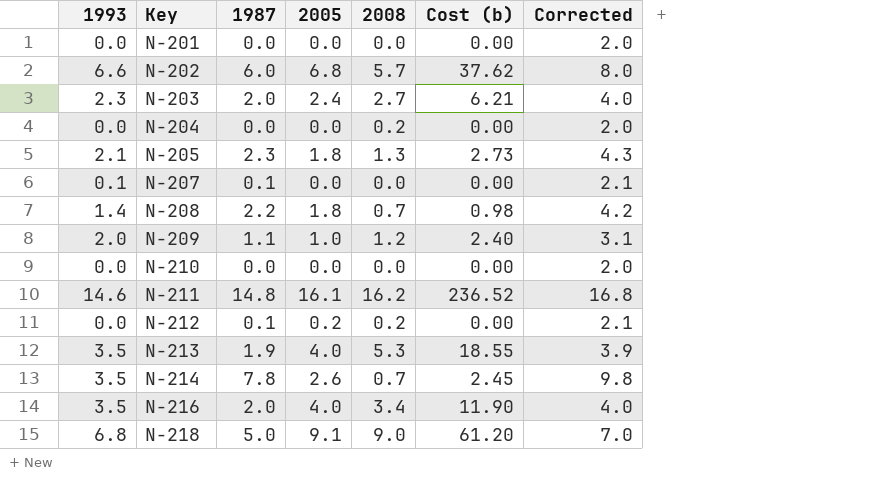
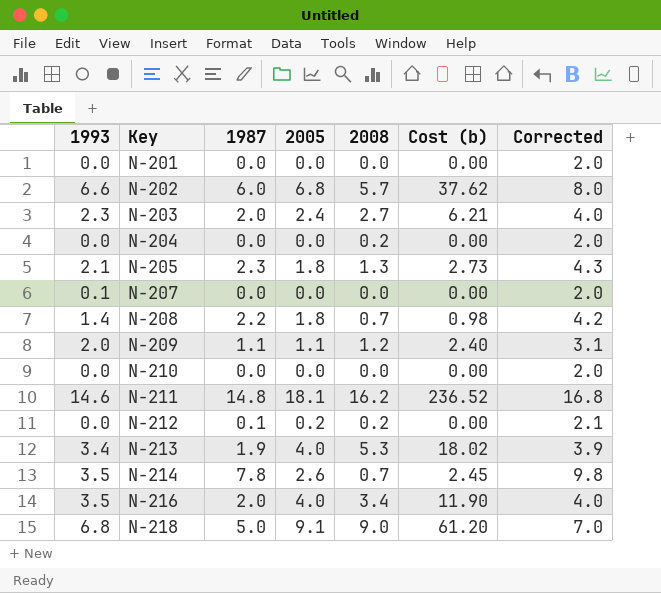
N-207 | 1987: 0.1 -> 0.0
N-207 | Corrected: 2.1 -> 2.0
N-209 | 2005: 1.0 -> 1.1
N-211 | 2005: 16.1 -> 18.1
N-213 | 1993: 3.5 -> 3.4
N-213 | Cost (b): 18.55 -> 18.02

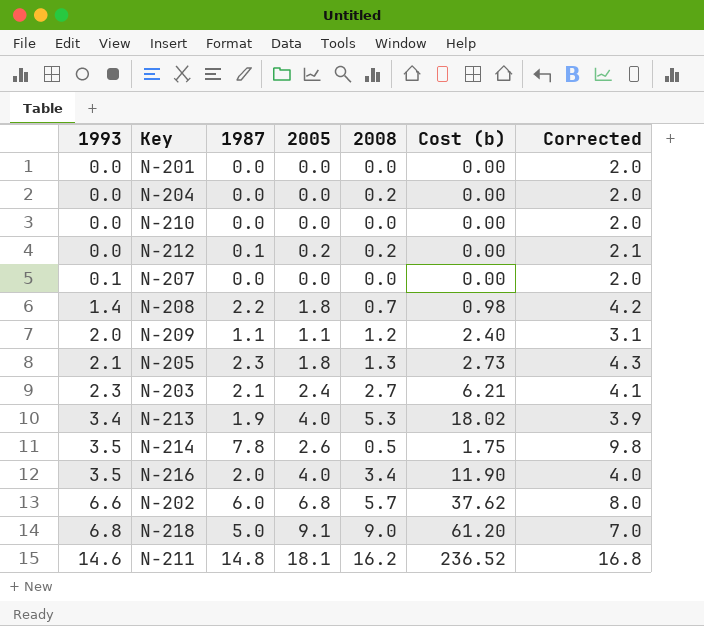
row order: Key ascending -> 1993 ascending
N-203 | 1987: 2.0 -> 2.1
N-203 | Corrected: 4.0 -> 4.1
N-214 | 2008: 0.7 -> 0.5
N-214 | Cost (b): 2.45 -> 1.75

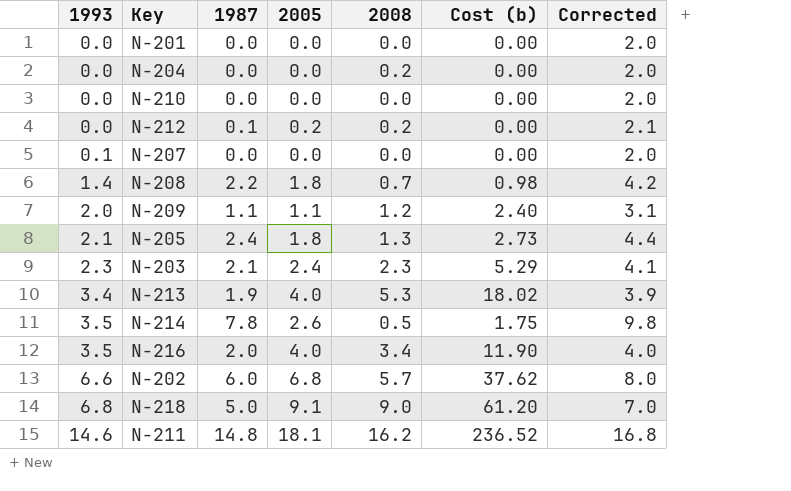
N-205 | 1987: 2.3 -> 2.4
N-205 | Corrected: 4.3 -> 4.4
N-203 | 2008: 2.7 -> 2.3
N-203 | Cost (b): 6.21 -> 5.29

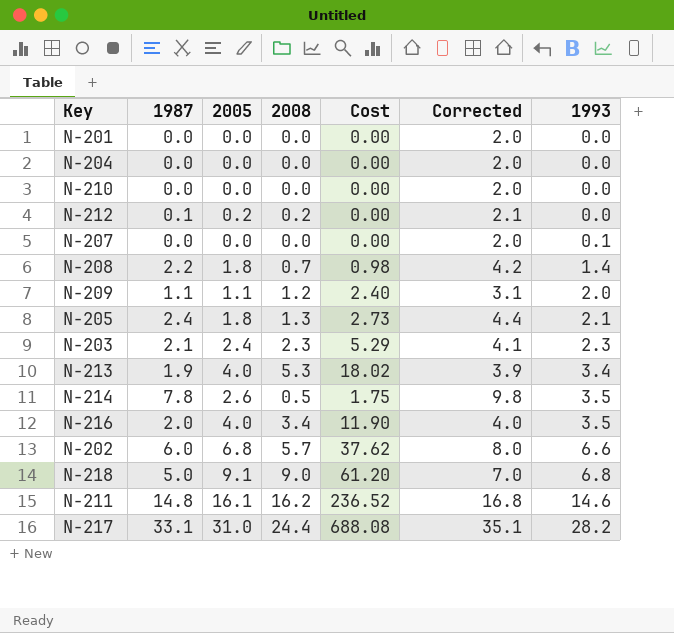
column name: Cost (b) -> Cost
column 1993 | position: 1 -> 7
N-204 | 2008: 0.2 -> 0.0
N-211 | 2005: 18.1 -> 16.1
row N-217: none -> 33.1 | 31.0 | 24.4 | 688.08 | 35.1 | 28.2

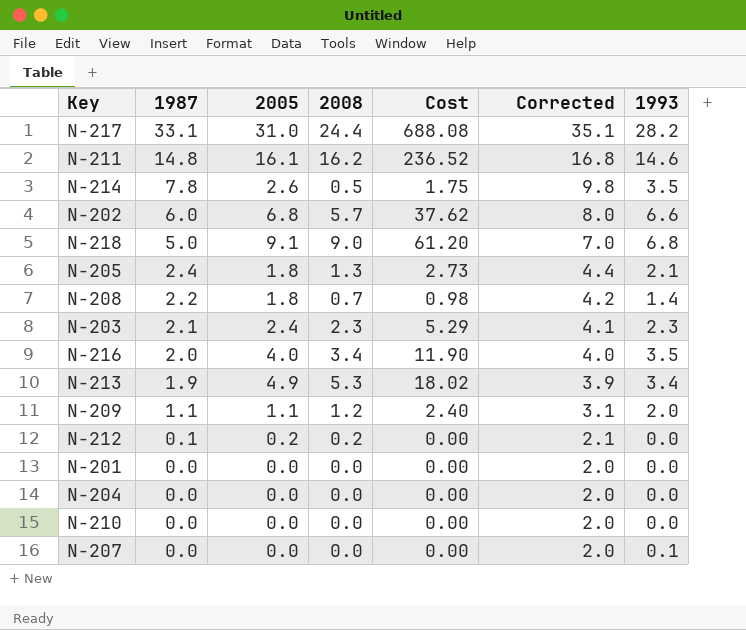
row order: 1993 ascending -> 1987 descending
N-213 | 2005: 4.0 -> 4.9

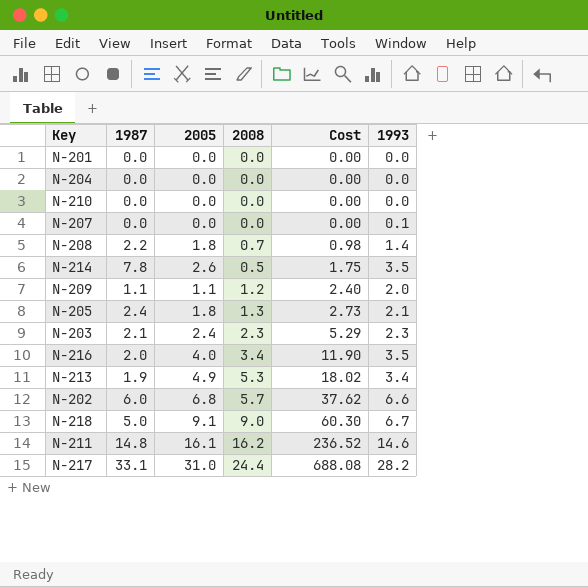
row order: 1987 descending -> Cost ascending
column Corrected | formula: [1987] + 2 -> none
row N-212: 0.1 | 0.2 | 0.2 | 0.00 | 2.1 | 0.0 -> none
N-218 | Cost: 61.20 -> 60.30
N-218 | 1993: 6.8 -> 6.7

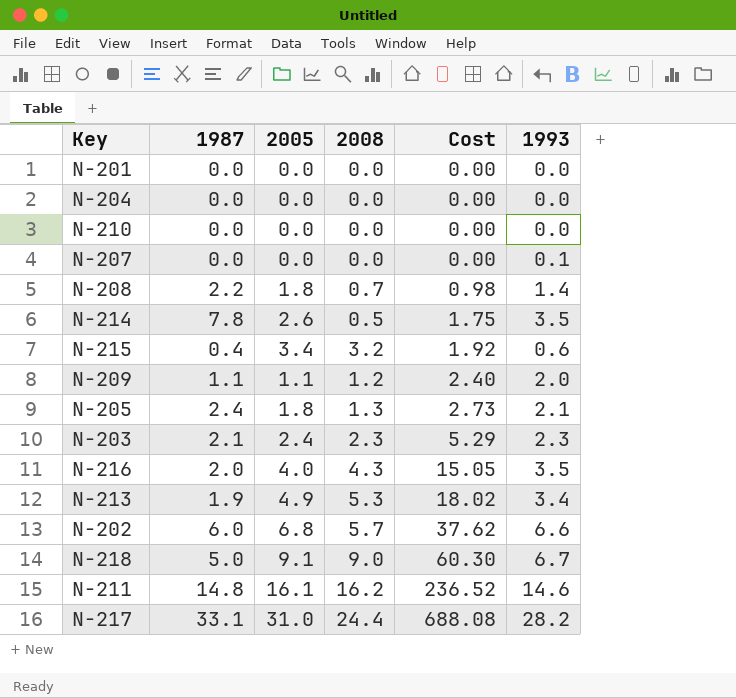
row N-215: none -> 0.4 | 3.4 | 3.2 | 1.92 | 0.6
N-216 | 2008: 3.4 -> 4.3
N-216 | Cost: 11.90 -> 15.05

